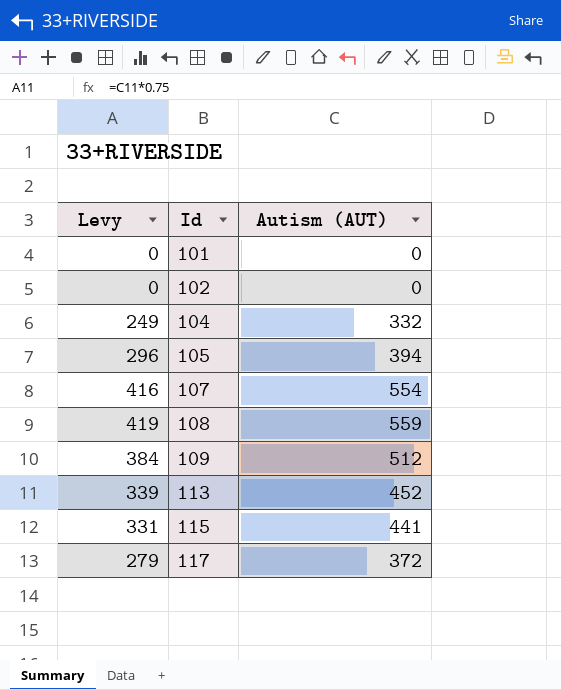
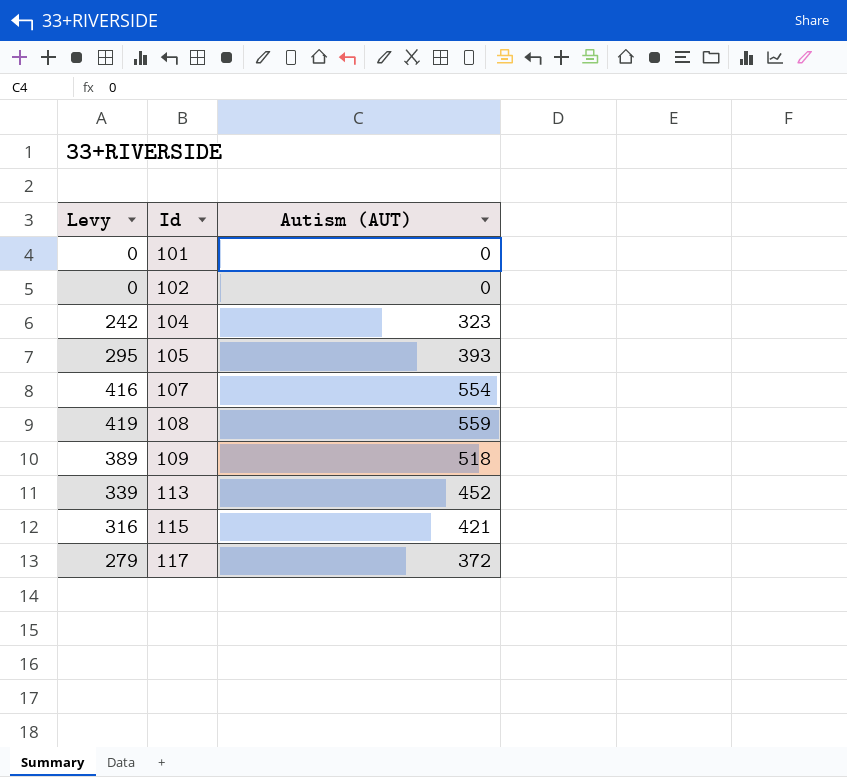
104 | Levy: 249 -> 242
104 | Autism (AUT): 332 -> 323
105 | Levy: 296 -> 295
105 | Autism (AUT): 394 -> 393
109 | Levy: 384 -> 389
109 | Autism (AUT): 512 -> 518
115 | Levy: 331 -> 316
115 | Autism (AUT): 441 -> 421

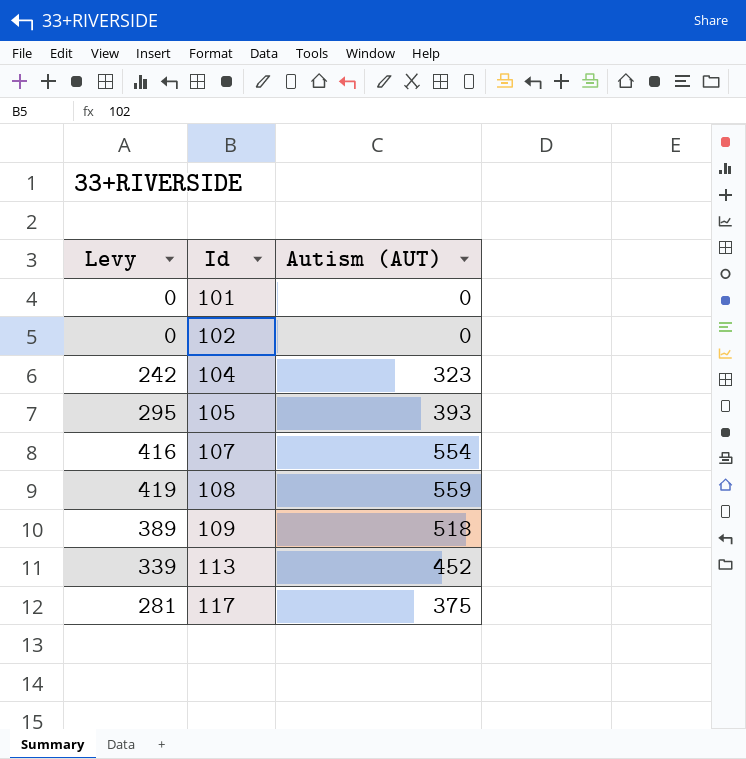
row 115: 316 | 421 -> none
117 | Levy: 279 -> 281
117 | Autism (AUT): 372 -> 375

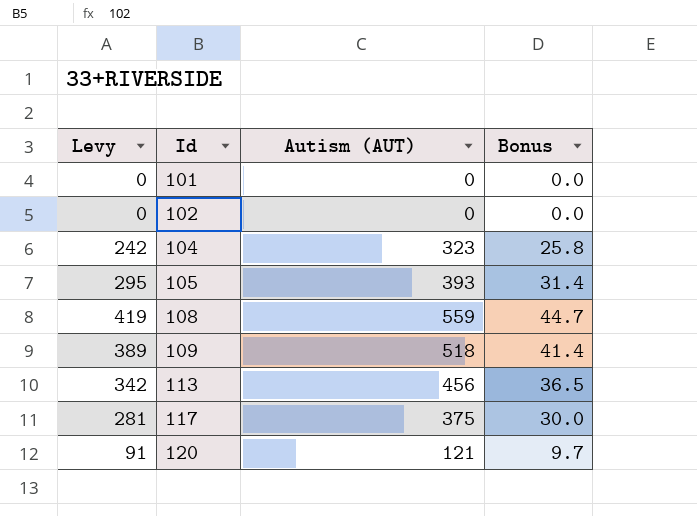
column Bonus | formula: none -> [Autism (AUT)] * 0.08
row 107: 416 | 554 -> none
113 | Levy: 339 -> 342
113 | Autism (AUT): 452 -> 456
row 120: none -> 91 | 121 | 9.7

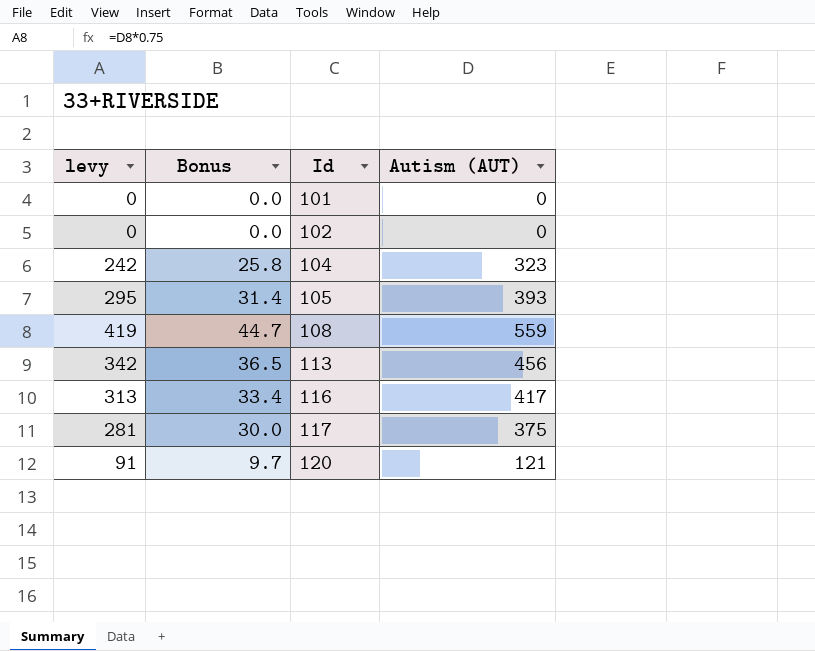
column name: Levy -> levy
column Bonus | position: 4 -> 2
row 109: 389 | 518 | 41.4 -> none
row 116: none -> 313 | 33.4 | 417

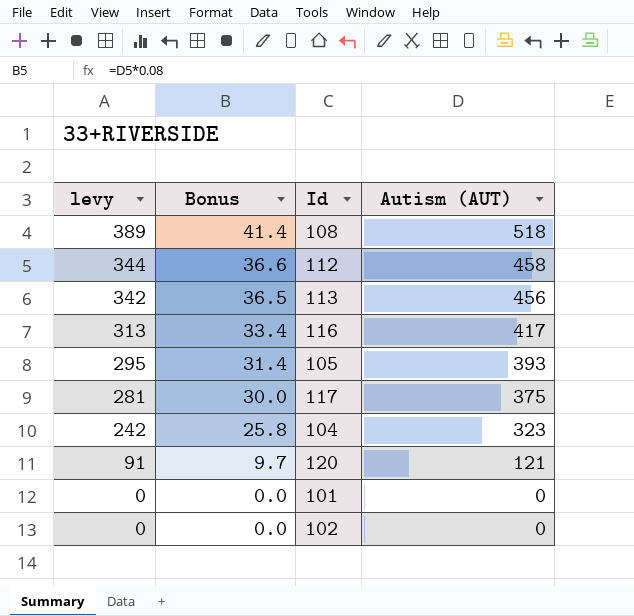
row order: Id ascending -> levy descending
108 | levy: 419 -> 389
108 | Bonus: 44.7 -> 41.4
108 | Autism (AUT): 559 -> 518
row 112: none -> 344 | 36.6 | 458

